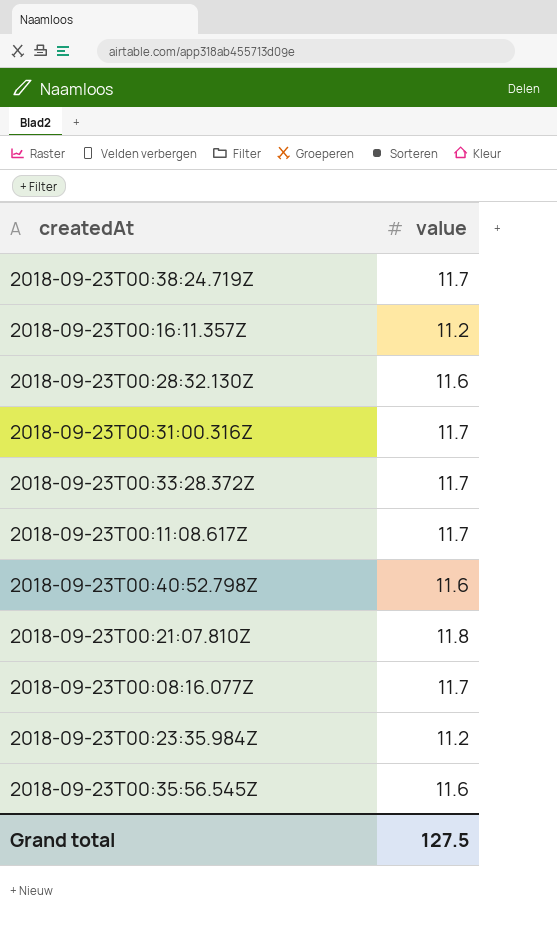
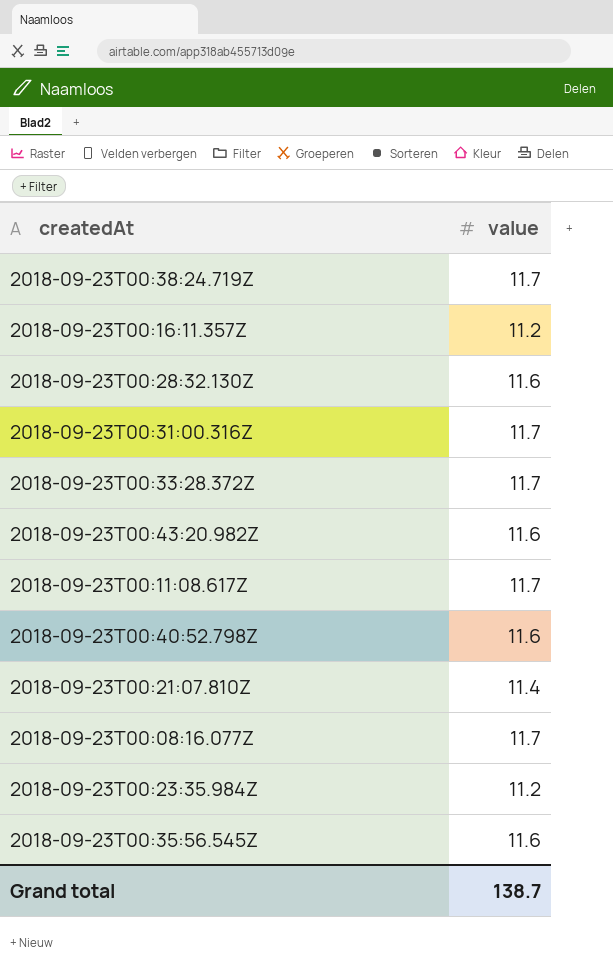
row 2018-09-23T00:43:20.982Z: none -> 11.6
2018-09-23T00:21:07.810Z | value: 11.8 -> 11.4
Grand total | value: 127.5 -> 138.7

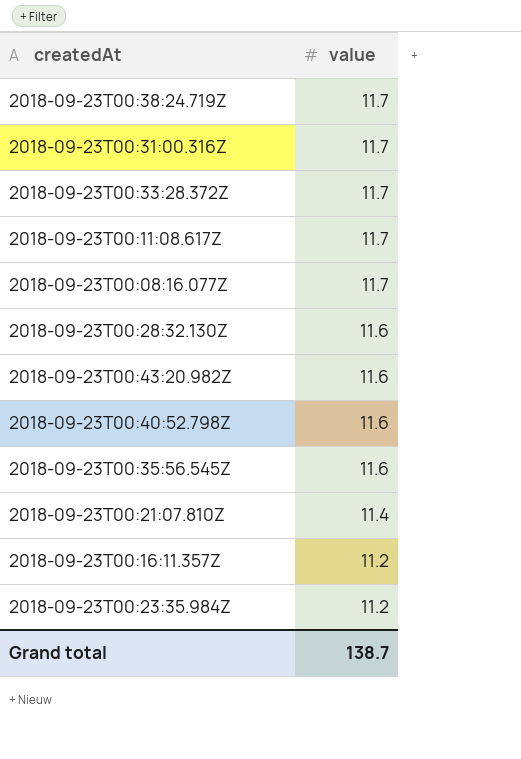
row order: none -> value descending

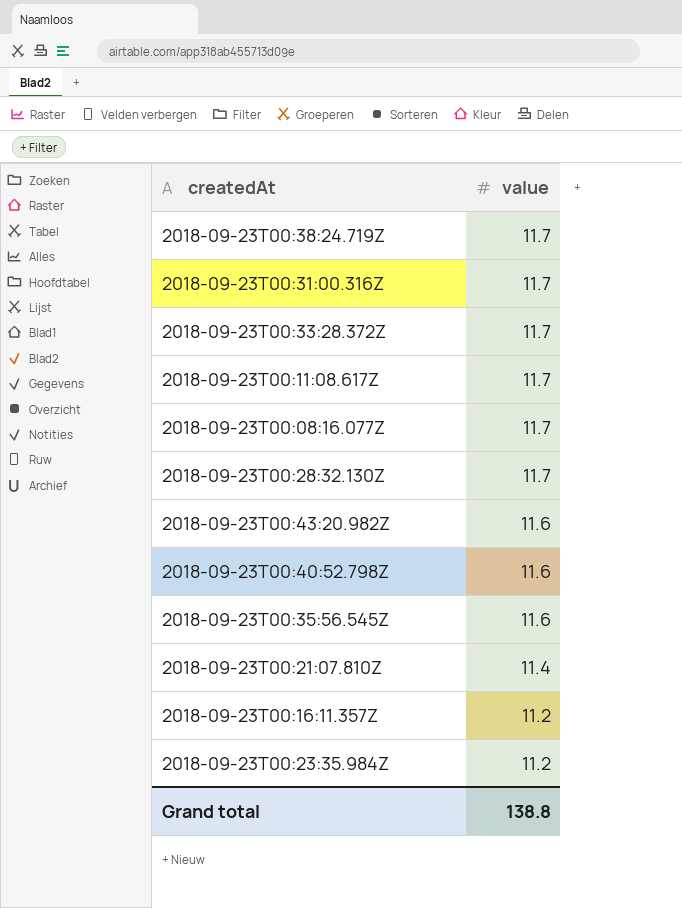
2018-09-23T00:28:32.130Z | value: 11.6 -> 11.7
Grand total | value: 138.7 -> 138.8

